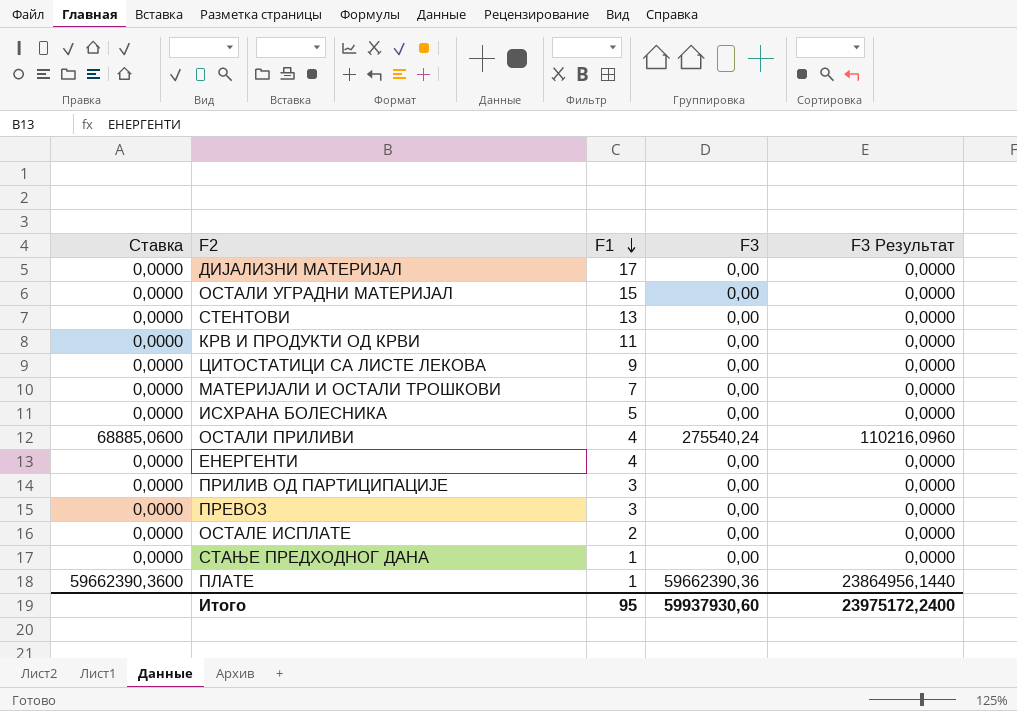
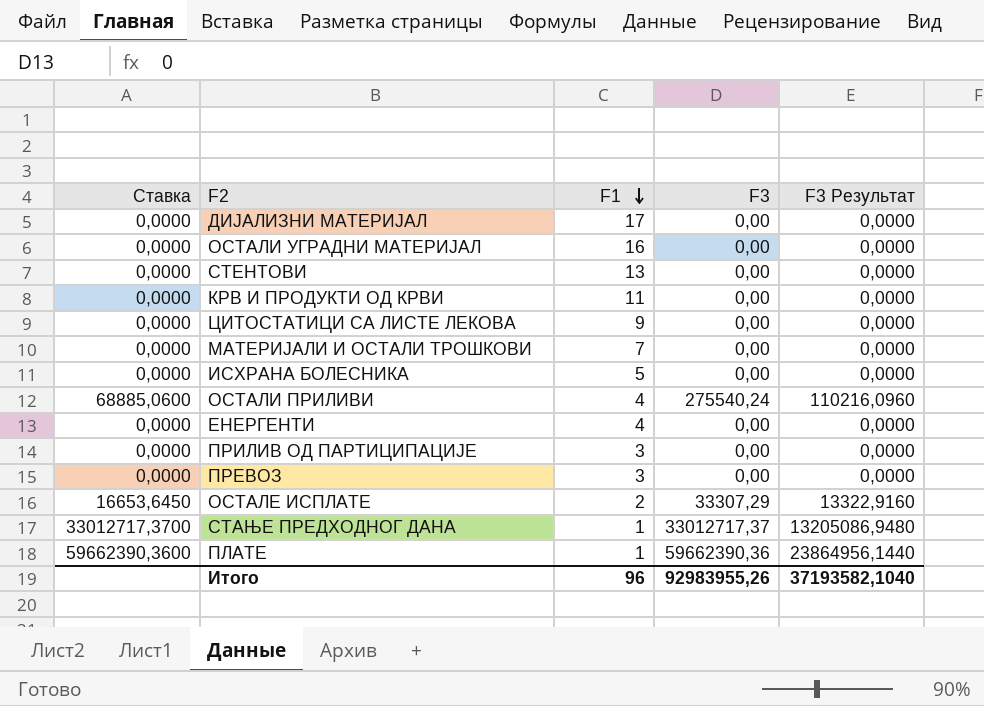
ОСТАЛИ УГРАДНИ МАТЕРИЈАЛ | F1: 15 -> 16
ОСТАЛЕ ИСПЛАТЕ | Ставка: 0,0000 -> 16653,6450
ОСТАЛЕ ИСПЛАТЕ | F3: 0,00 -> 33307,29
ОСТАЛЕ ИСПЛАТЕ | F3 Результат: 0,0000 -> 13322,9160
СТАЊЕ ПРЕДХОДНОГ ДАНА | Ставка: 0,0000 -> 33012717,3700
СТАЊЕ ПРЕДХОДНОГ ДАНА | F3: 0,00 -> 33012717,37
СТАЊЕ ПРЕДХОДНОГ ДАНА | F3 Результат: 0,0000 -> 13205086,9480
Итого | F1: 95 -> 96
Итого | F3: 59937930,60 -> 92983955,26
Итого | F3 Результат: 23975172,2400 -> 37193582,1040

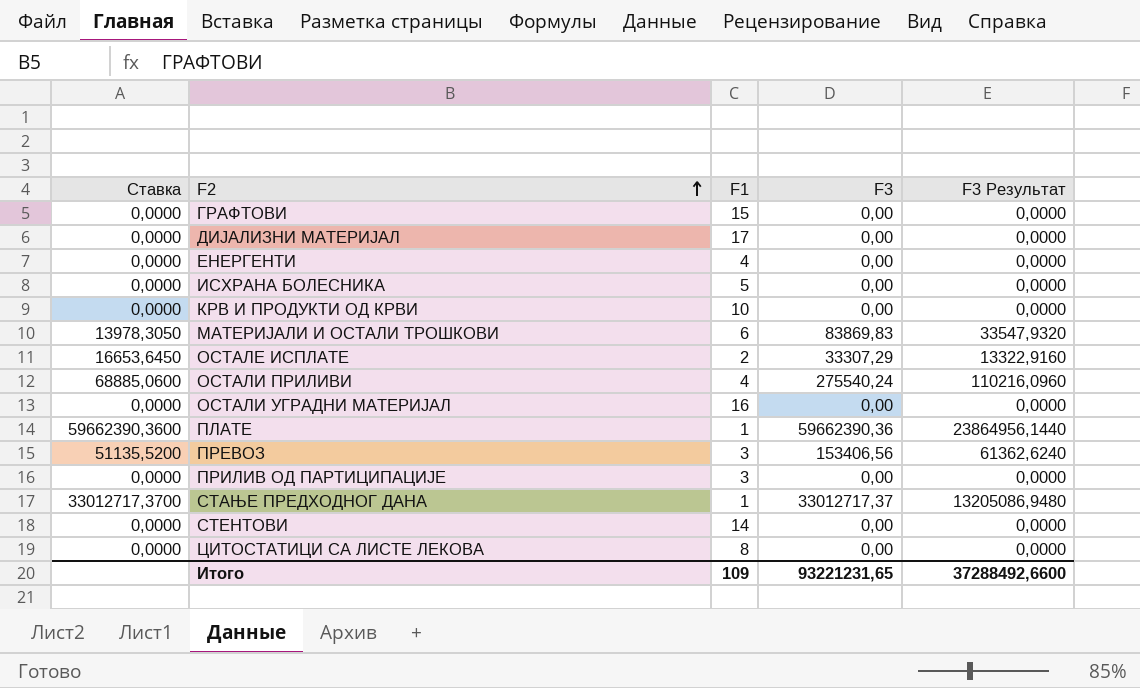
row order: F1 descending -> F2 ascending
row ГРАФТОВИ: none -> 0,0000 | 15 | 0,00 | 0,0000
КРВ И ПРОДУКТИ ОД КРВИ | F1: 11 -> 10
МАТЕРИЈАЛИ И ОСТАЛИ ТРОШКОВИ | Ставка: 0,0000 -> 13978,3050
МАТЕРИЈАЛИ И ОСТАЛИ ТРОШКОВИ | F1: 7 -> 6
МАТЕРИЈАЛИ И ОСТАЛИ ТРОШКОВИ | F3: 0,00 -> 83869,83
МАТЕРИЈАЛИ И ОСТАЛИ ТРОШКОВИ | F3 Результат: 0,0000 -> 33547,9320
ПРЕВОЗ | Ставка: 0,0000 -> 51135,5200
ПРЕВОЗ | F3: 0,00 -> 153406,56
ПРЕВОЗ | F3 Результат: 0,0000 -> 61362,6240
СТЕНТОВИ | F1: 13 -> 14
ЦИТОСТАТИЦИ СА ЛИСТЕ ЛЕКОВА | F1: 9 -> 8
Итого | F1: 96 -> 109
Итого | F3: 92983955,26 -> 93221231,65
Итого | F3 Результат: 37193582,1040 -> 37288492,6600

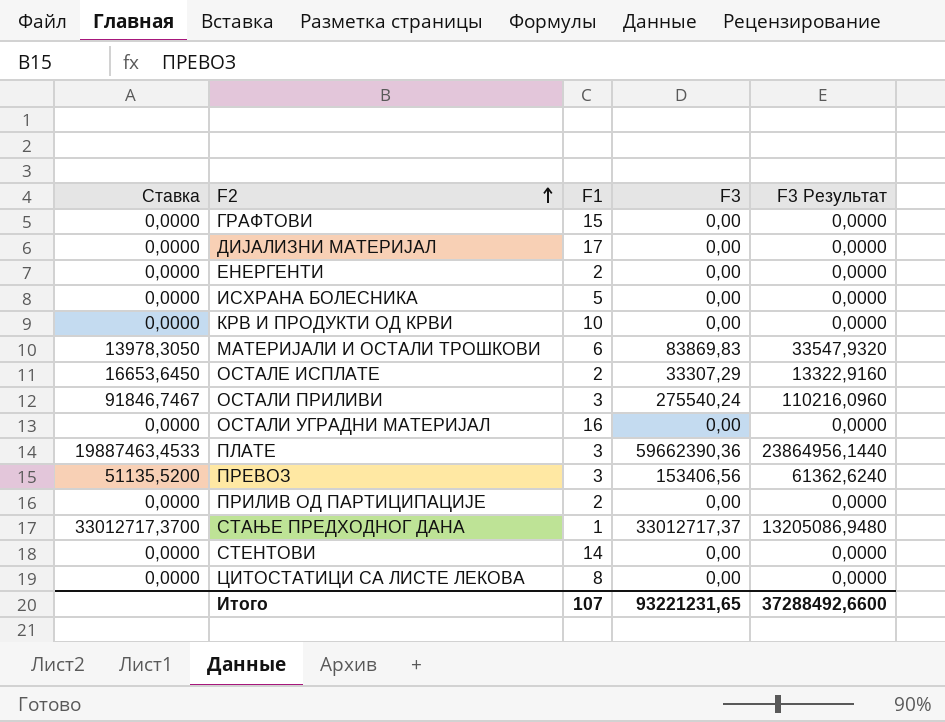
ЕНЕРГЕНТИ | F1: 4 -> 2
ОСТАЛИ ПРИЛИВИ | Ставка: 68885,0600 -> 91846,7467
ОСТАЛИ ПРИЛИВИ | F1: 4 -> 3
ПЛАТЕ | Ставка: 59662390,3600 -> 19887463,4533
ПЛАТЕ | F1: 1 -> 3
ПРИЛИВ ОД ПАРТИЦИПАЦИЈЕ | F1: 3 -> 2
Итого | F1: 109 -> 107

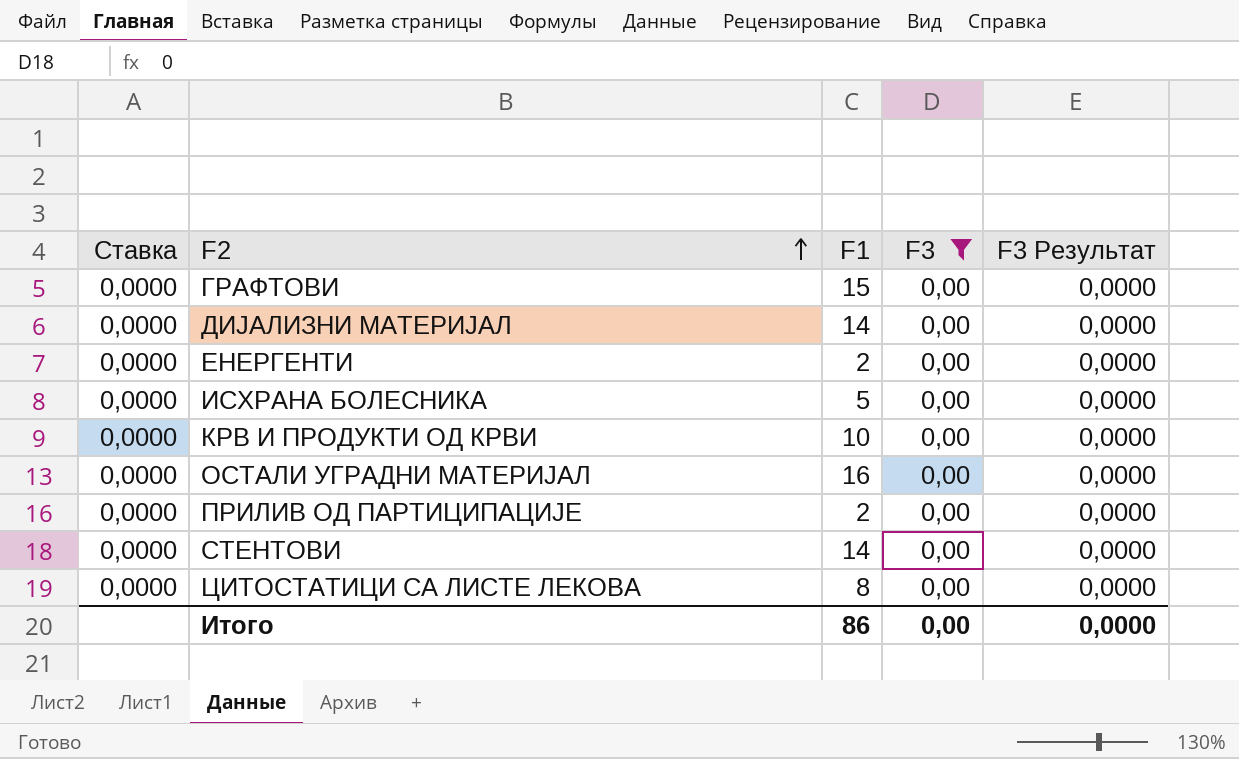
filter: none -> F3 = 0,00
ДИЈАЛИЗНИ МАТЕРИЈАЛ | F1: 17 -> 14
Итого | F1: 107 -> 86
Итого | F3: 93221231,65 -> 0,00
Итого | F3 Результат: 37288492,6600 -> 0,0000

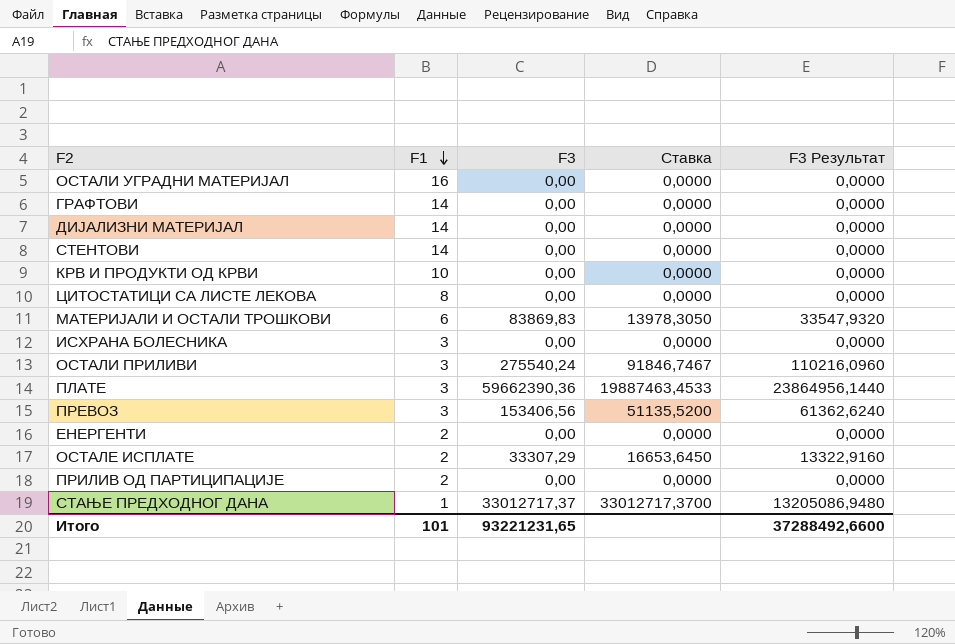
filter: F3 = 0,00 -> none
row order: F2 ascending -> F1 descending
column Ставка | position: 1 -> 4
ГРАФТОВИ | F1: 15 -> 14
ИСХРАНА БОЛЕСНИКА | F1: 5 -> 3
Итого | F1: 86 -> 101
Итого | F3: 0,00 -> 93221231,65
Итого | F3 Результат: 0,0000 -> 37288492,6600

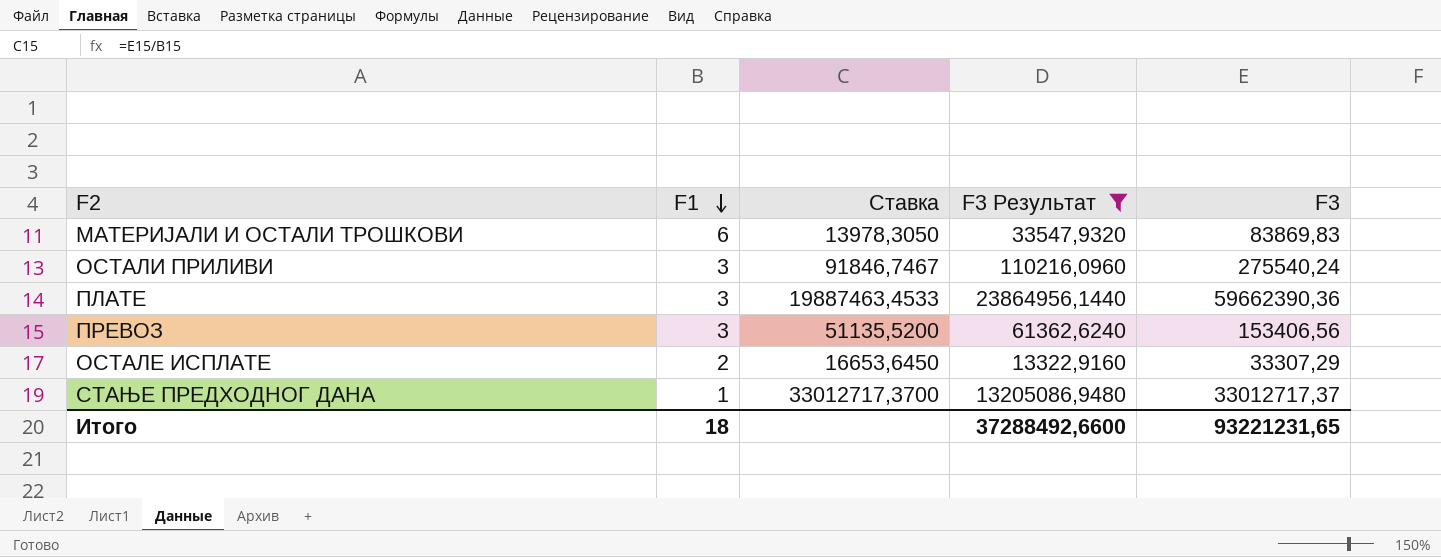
filter: none -> F3 Результат != 0,0000
column F3 | position: 3 -> 5
Итого | F1: 101 -> 18

